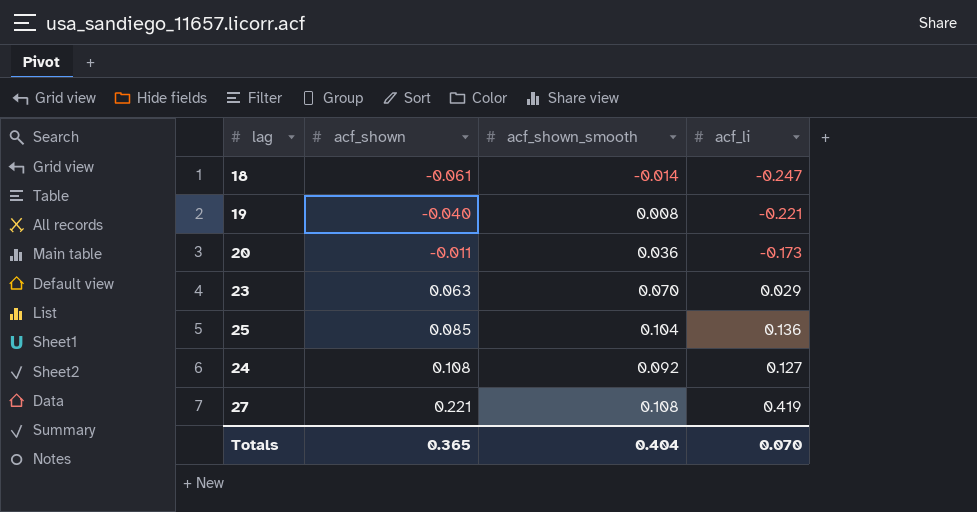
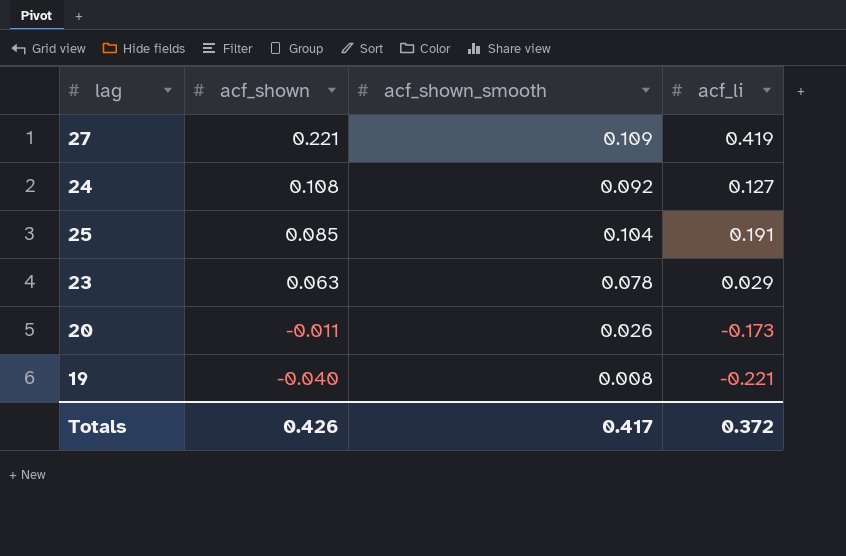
row order: acf_shown ascending -> acf_shown descending
row 18: -0.061 | -0.014 | -0.247 -> none
27 | acf_shown_smooth: 0.108 -> 0.109
25 | acf_li: 0.136 -> 0.191
23 | acf_shown_smooth: 0.070 -> 0.078
20 | acf_shown_smooth: 0.036 -> 0.026
Totals | acf_shown: 0.365 -> 0.426
Totals | acf_shown_smooth: 0.404 -> 0.417
Totals | acf_li: 0.070 -> 0.372

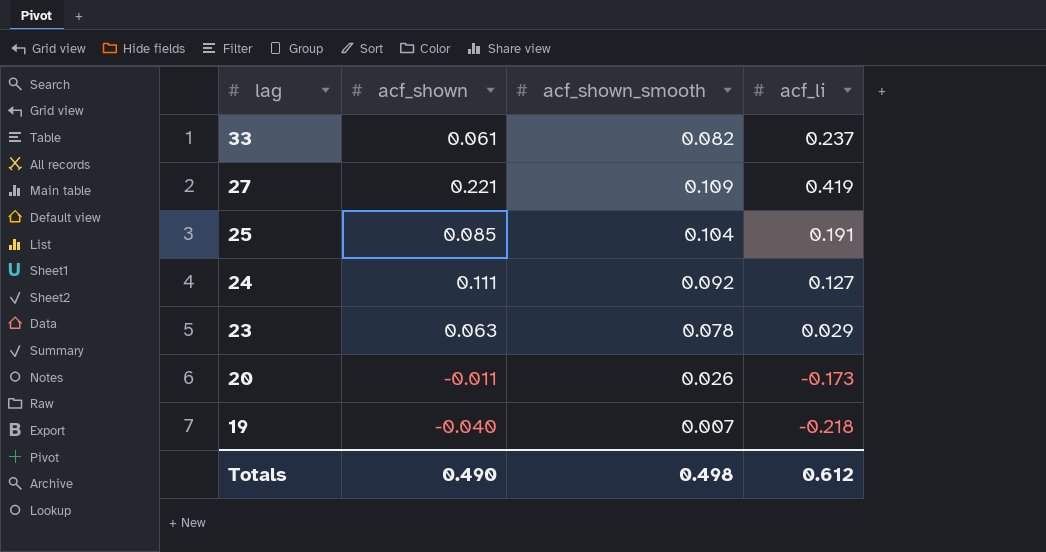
row order: acf_shown descending -> lag descending
row 33: none -> 0.061 | 0.082 | 0.237
24 | acf_shown: 0.108 -> 0.111
19 | acf_shown_smooth: 0.008 -> 0.007
19 | acf_li: -0.221 -> -0.218
Totals | acf_shown: 0.426 -> 0.490
Totals | acf_shown_smooth: 0.417 -> 0.498
Totals | acf_li: 0.372 -> 0.612

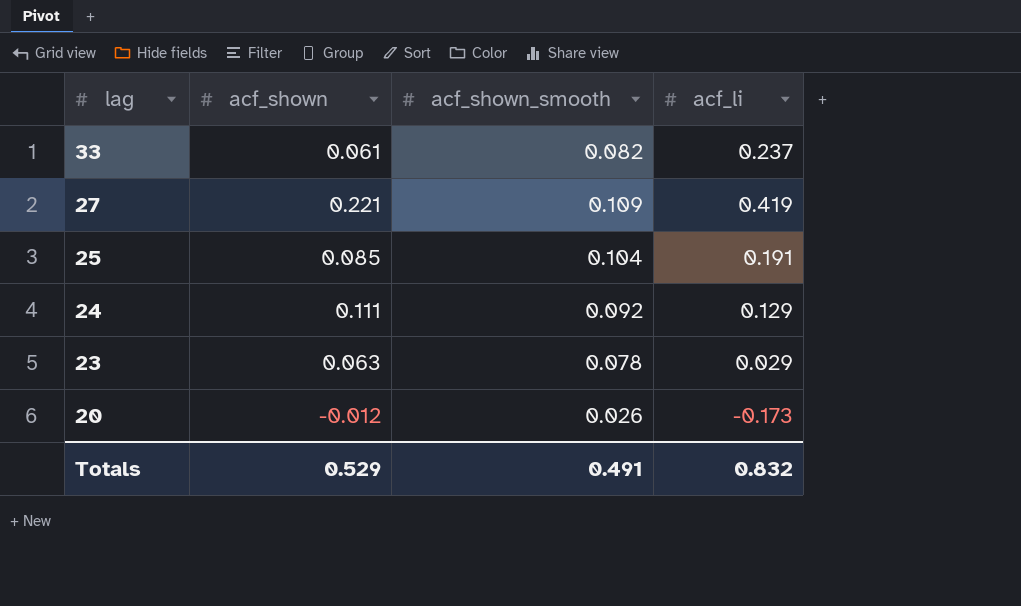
row 19: -0.040 | 0.007 | -0.218 -> none
24 | acf_li: 0.127 -> 0.129
20 | acf_shown: -0.011 -> -0.012
Totals | acf_shown: 0.490 -> 0.529
Totals | acf_shown_smooth: 0.498 -> 0.491
Totals | acf_li: 0.612 -> 0.832

